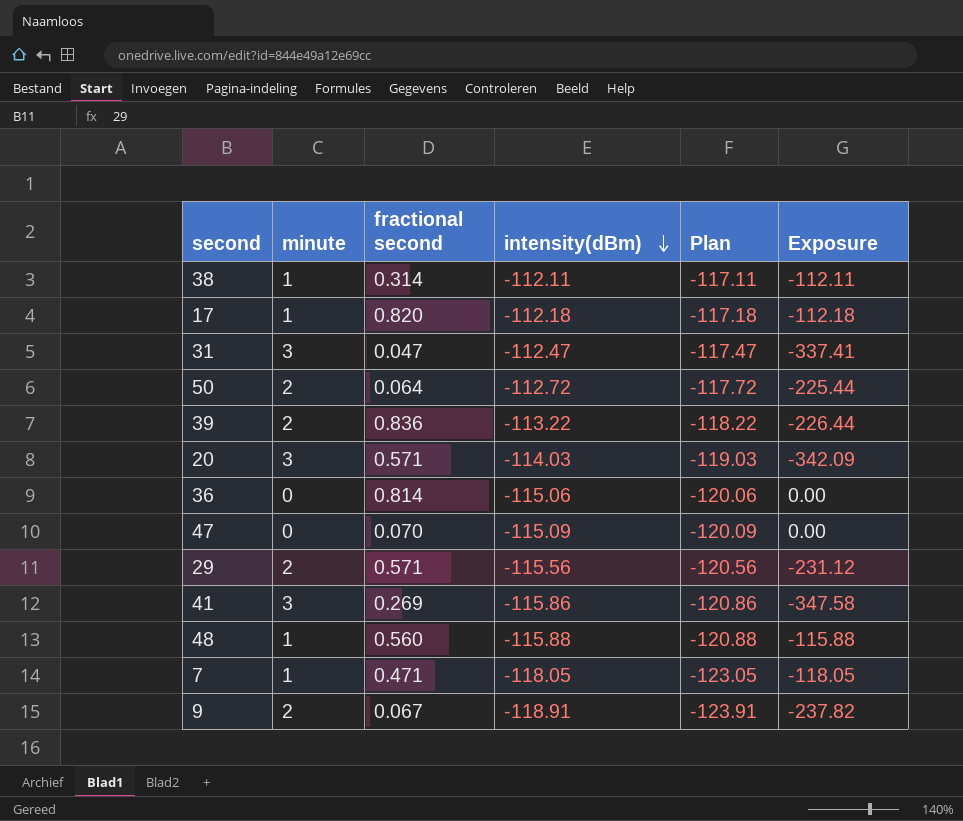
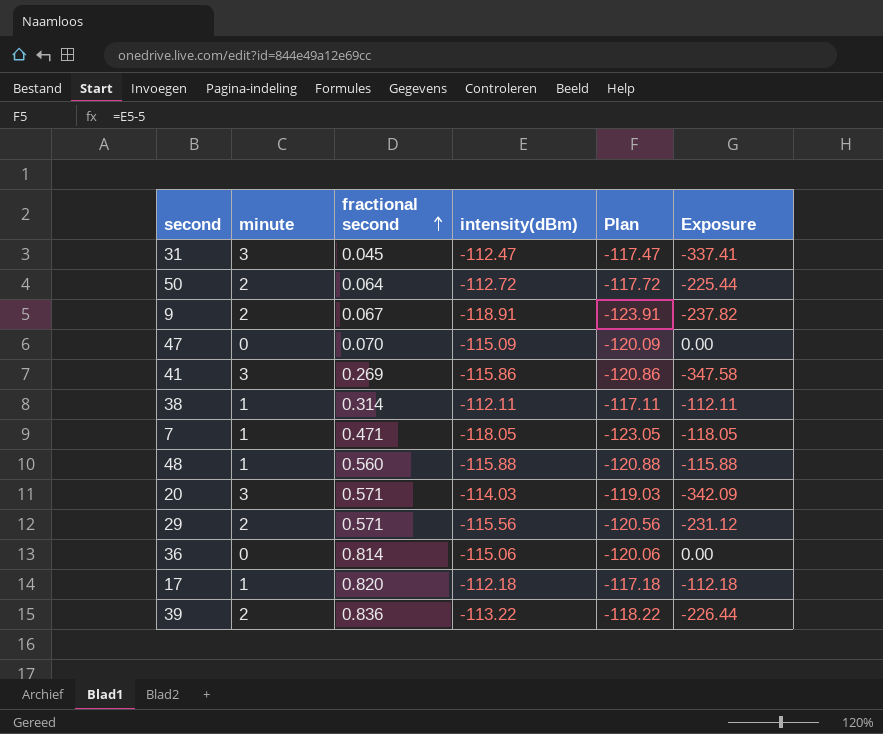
row order: intensity(dBm) descending -> fractional second ascending
31 | fractional second: 0.047 -> 0.045

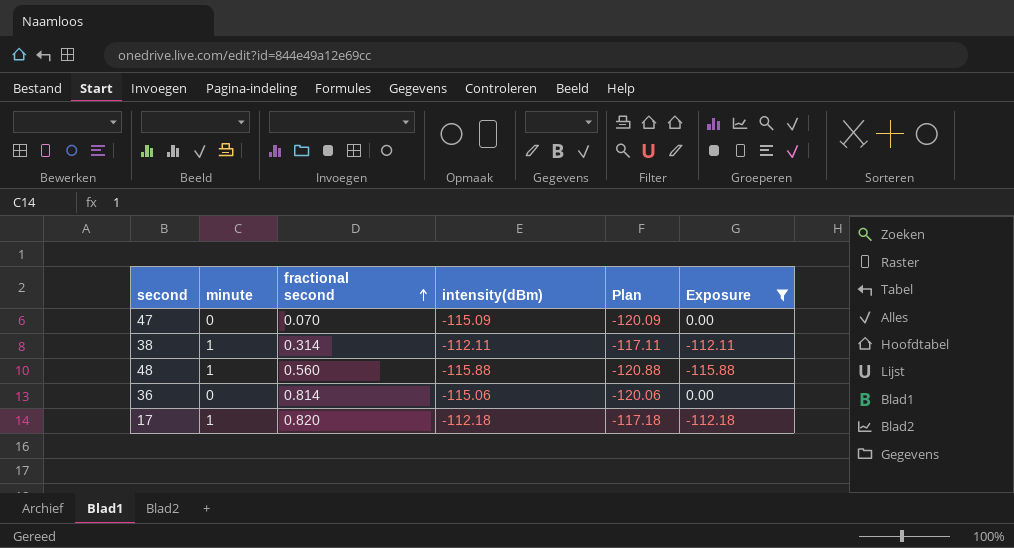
filter: none -> Exposure >= -115.88

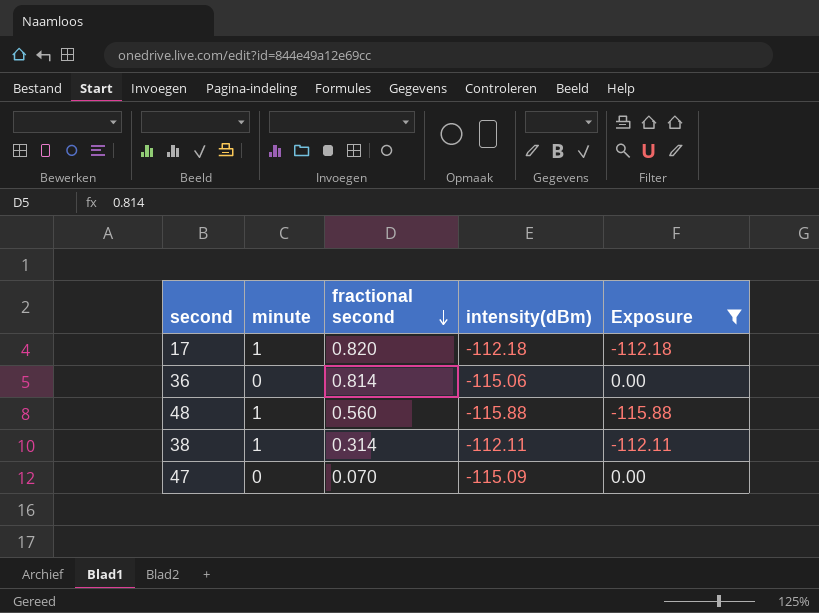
row order: fractional second ascending -> fractional second descending
column Plan | formula: [intensity(dBm)] - 5 -> none

